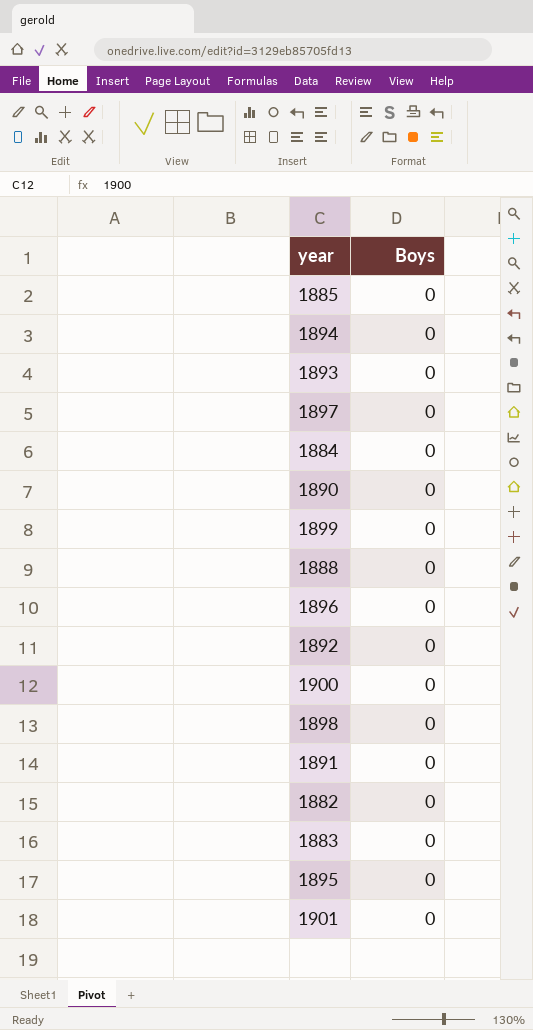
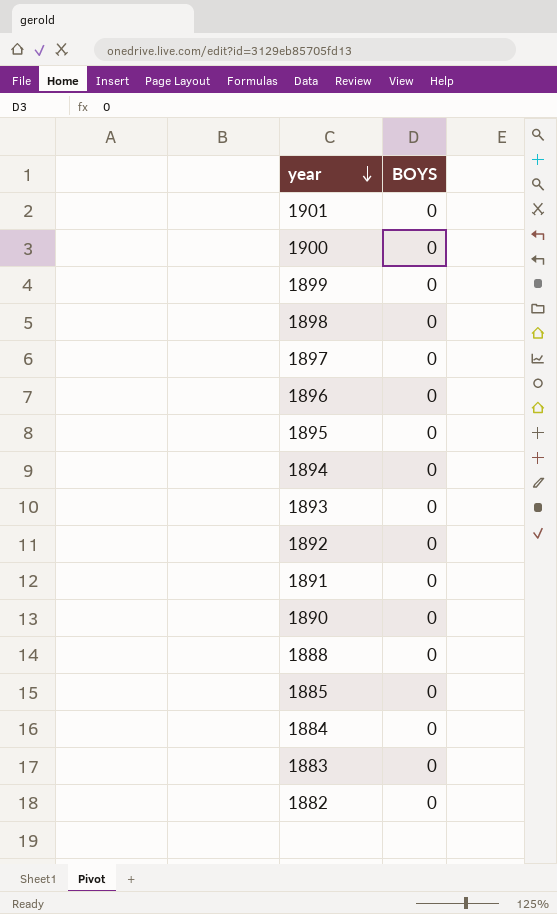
row order: none -> year descending
column name: Boys -> BOYS

